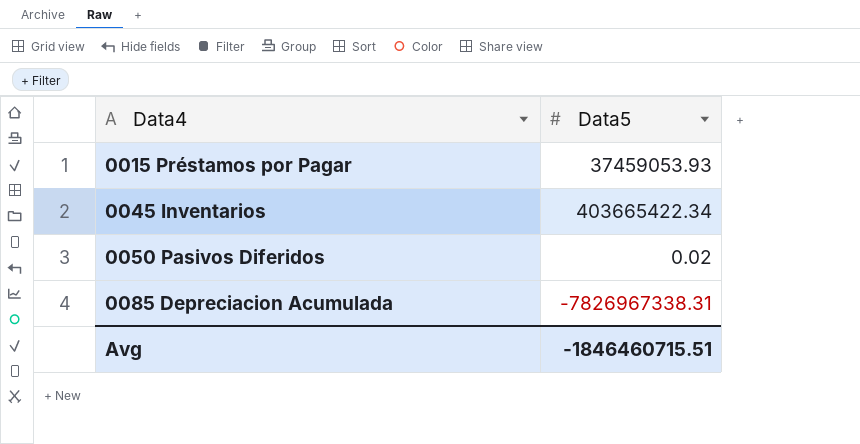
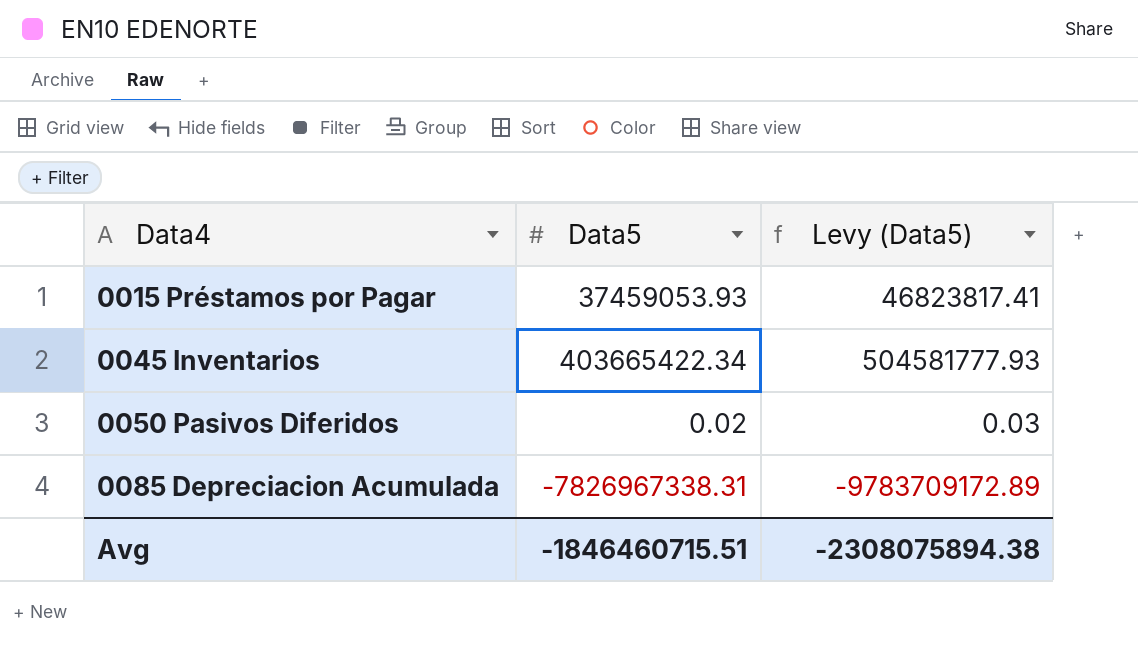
column Levy (Data5) | formula: none -> [Data5] * 1.25

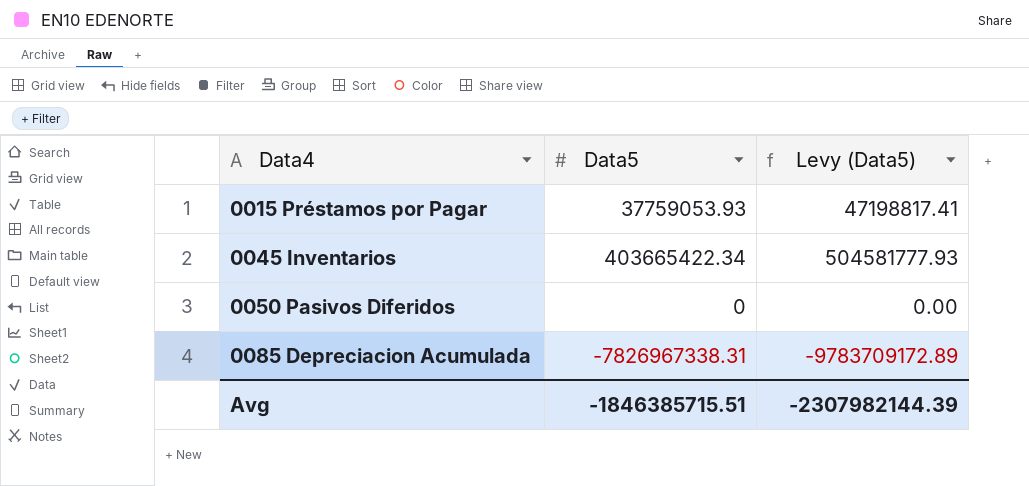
0015 Préstamos por Pagar | Data5: 37459053.93 -> 37759053.93
0015 Préstamos por Pagar | Levy (Data5): 46823817.41 -> 47198817.41
0050 Pasivos Diferidos | Data5: 0.02 -> 0
0050 Pasivos Diferidos | Levy (Data5): 0.03 -> 0.00
Avg | Data5: -1846460715.51 -> -1846385715.51
Avg | Levy (Data5): -2308075894.38 -> -2307982144.39

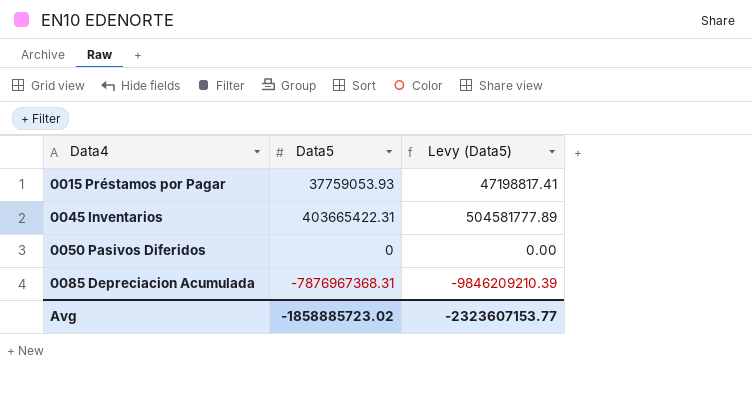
0045 Inventarios | Data5: 403665422.34 -> 403665422.31
0045 Inventarios | Levy (Data5): 504581777.93 -> 504581777.89
0085 Depreciacion Acumulada | Data5: -7826967338.31 -> -7876967368.31
0085 Depreciacion Acumulada | Levy (Data5): -9783709172.89 -> -9846209210.39
Avg | Data5: -1846385715.51 -> -1858885723.02
Avg | Levy (Data5): -2307982144.39 -> -2323607153.77

